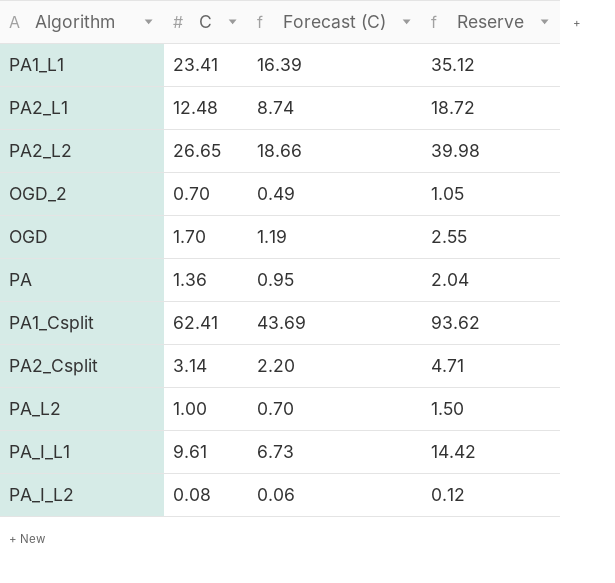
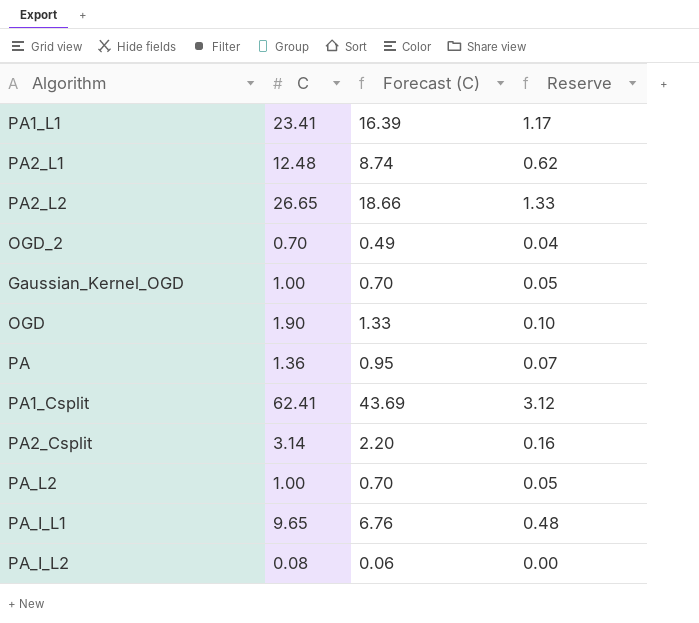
column Reserve | formula: [C] * 1.5 -> [C] * 0.05
row Gaussian_Kernel_OGD: none -> 1.00 | 0.70 | 0.05
OGD | C: 1.70 -> 1.90
OGD | Forecast (C): 1.19 -> 1.33
PA_I_L1 | C: 9.61 -> 9.65
PA_I_L1 | Forecast (C): 6.73 -> 6.76

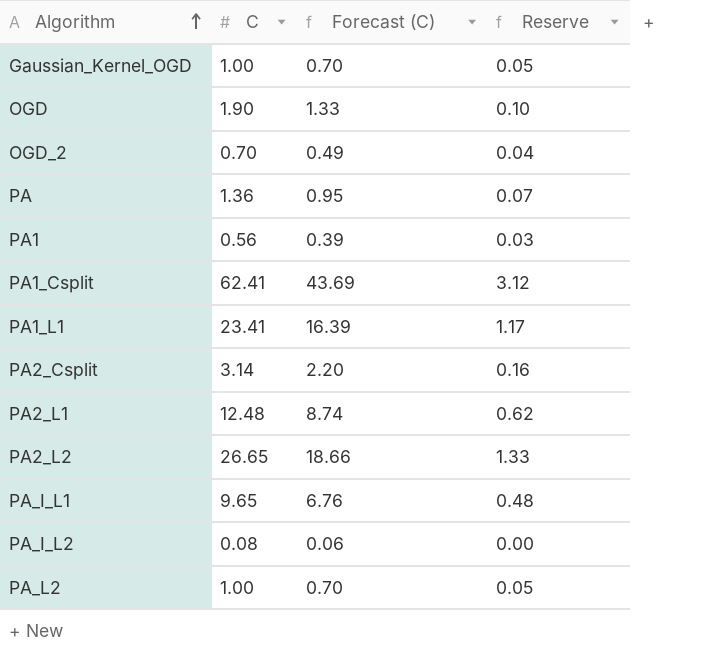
row order: none -> Algorithm ascending
row PA1: none -> 0.56 | 0.39 | 0.03

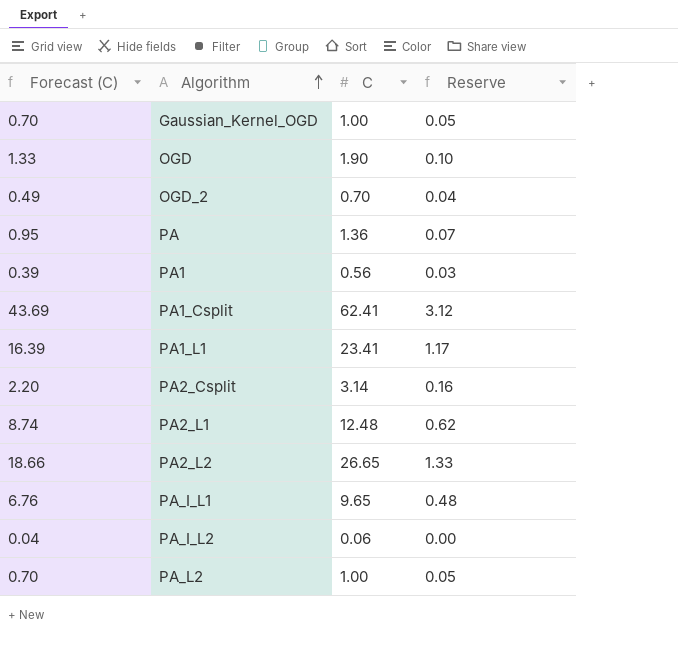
column Forecast (C) | position: 3 -> 1
PA_I_L2 | Forecast (C): 0.06 -> 0.04
PA_I_L2 | C: 0.08 -> 0.06

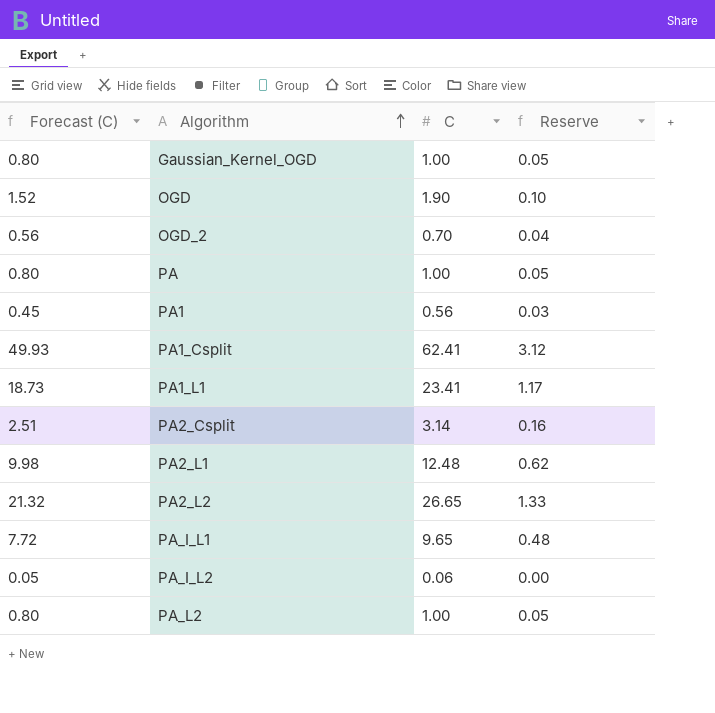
column Forecast (C) | formula: [C] * 0.7 -> [C] * 0.8
PA | C: 1.36 -> 1.00
PA | Reserve: 0.07 -> 0.05

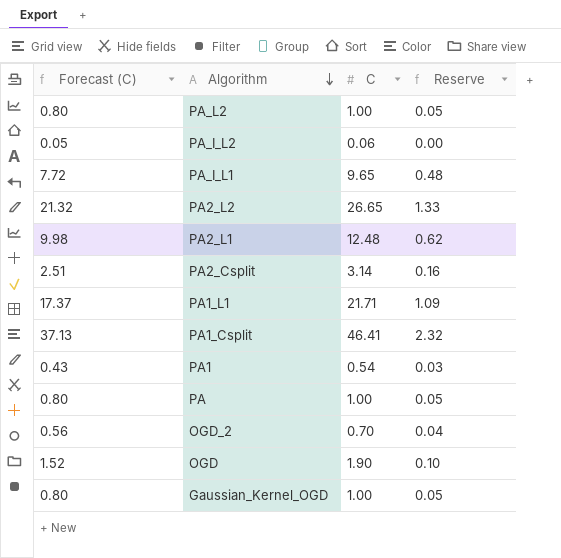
row order: Algorithm ascending -> Algorithm descending
PA1_L1 | Forecast (C): 18.73 -> 17.37
PA1_L1 | C: 23.41 -> 21.71
PA1_L1 | Reserve: 1.17 -> 1.09
PA1_Csplit | Forecast (C): 49.93 -> 37.13
PA1_Csplit | C: 62.41 -> 46.41
PA1_Csplit | Reserve: 3.12 -> 2.32
PA1 | Forecast (C): 0.45 -> 0.43
PA1 | C: 0.56 -> 0.54

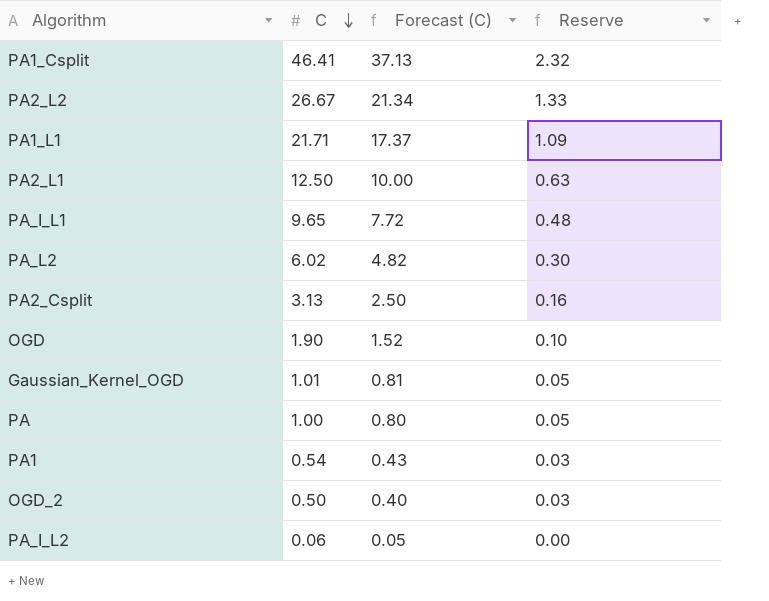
row order: Algorithm descending -> C descending
column Forecast (C) | position: 1 -> 3
PA2_L2 | C: 26.65 -> 26.67
PA2_L2 | Forecast (C): 21.32 -> 21.34
PA2_L1 | C: 12.48 -> 12.50
PA2_L1 | Forecast (C): 9.98 -> 10.00
PA2_L1 | Reserve: 0.62 -> 0.63
PA_L2 | C: 1.00 -> 6.02
PA_L2 | Forecast (C): 0.80 -> 4.82
PA_L2 | Reserve: 0.05 -> 0.30
PA2_Csplit | C: 3.14 -> 3.13
PA2_Csplit | Forecast (C): 2.51 -> 2.50
Gaussian_Kernel_OGD | C: 1.00 -> 1.01
Gaussian_Kernel_OGD | Forecast (C): 0.80 -> 0.81
OGD_2 | C: 0.70 -> 0.50
OGD_2 | Forecast (C): 0.56 -> 0.40
OGD_2 | Reserve: 0.04 -> 0.03

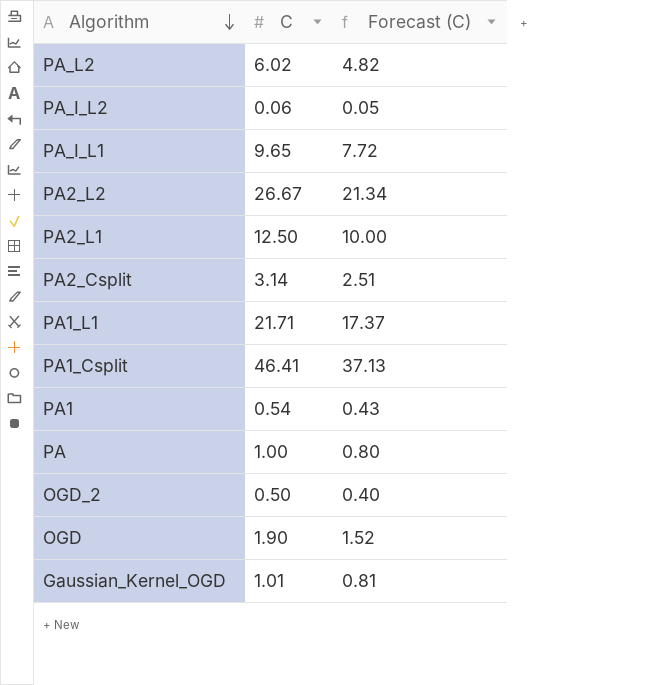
row order: C descending -> Algorithm descending
column Reserve | formula: [C] * 0.05 -> none
PA2_Csplit | C: 3.13 -> 3.14
PA2_Csplit | Forecast (C): 2.50 -> 2.51

